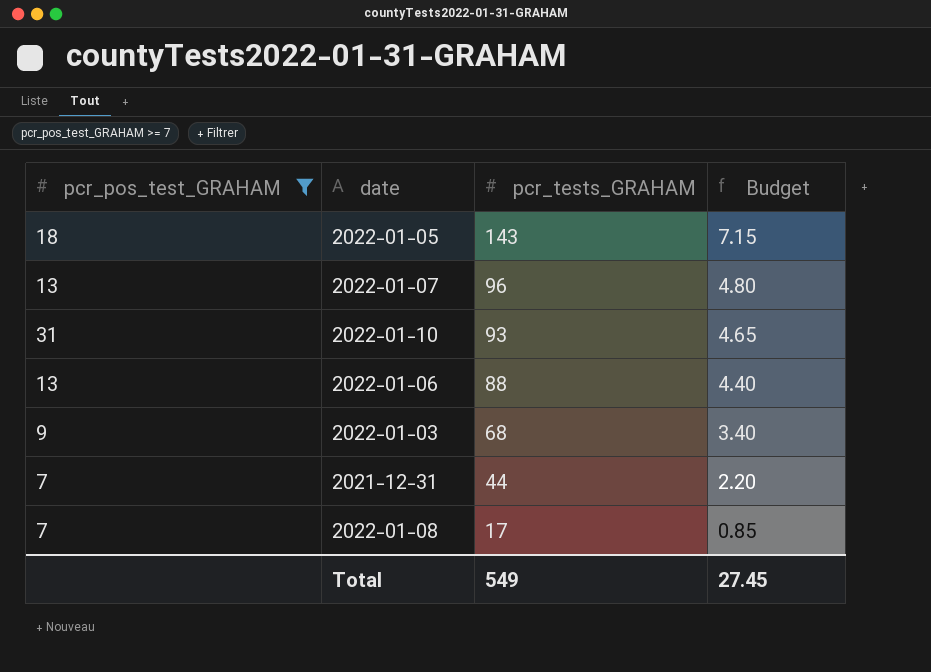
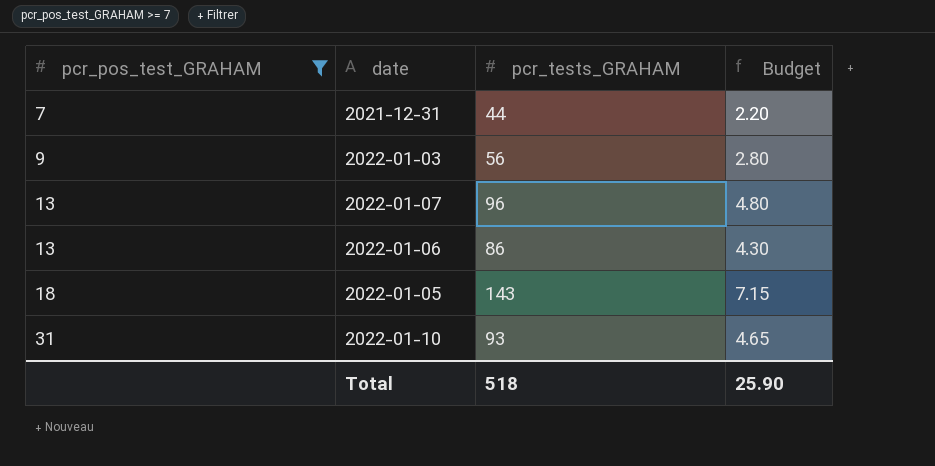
row order: pcr_tests_GRAHAM descending -> pcr_pos_test_GRAHAM ascending
row 2022-01-08: 7 | 17 | 0.85 -> none
2022-01-03 | pcr_tests_GRAHAM: 68 -> 56
2022-01-03 | Budget: 3.40 -> 2.80
2022-01-06 | pcr_tests_GRAHAM: 88 -> 86
2022-01-06 | Budget: 4.40 -> 4.30
Total | pcr_tests_GRAHAM: 549 -> 518
Total | Budget: 27.45 -> 25.90

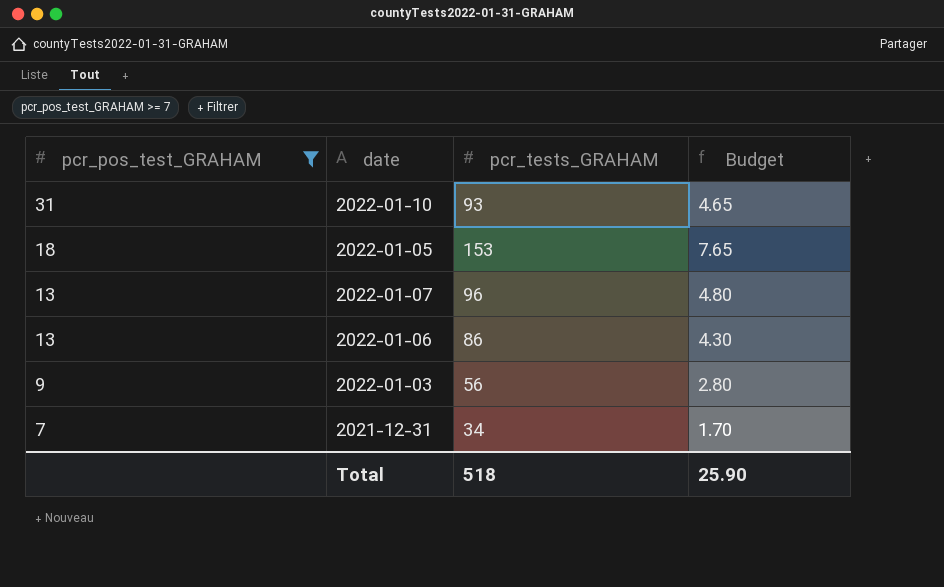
row order: pcr_pos_test_GRAHAM ascending -> pcr_pos_test_GRAHAM descending
2022-01-05 | pcr_tests_GRAHAM: 143 -> 153
2022-01-05 | Budget: 7.15 -> 7.65
2021-12-31 | pcr_tests_GRAHAM: 44 -> 34
2021-12-31 | Budget: 2.20 -> 1.70

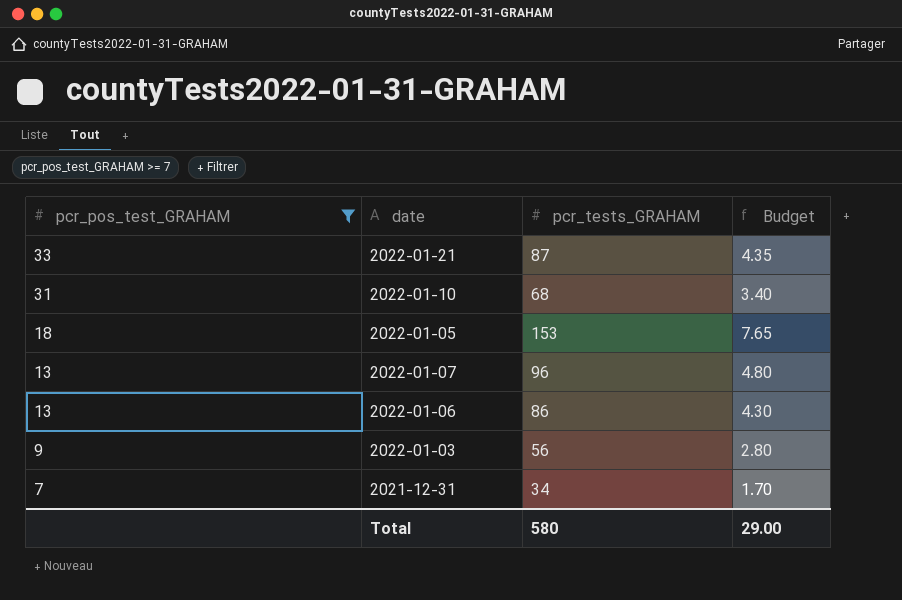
row 2022-01-21: none -> 33 | 87 | 4.35
2022-01-10 | pcr_tests_GRAHAM: 93 -> 68
2022-01-10 | Budget: 4.65 -> 3.40
Total | pcr_tests_GRAHAM: 518 -> 580
Total | Budget: 25.90 -> 29.00

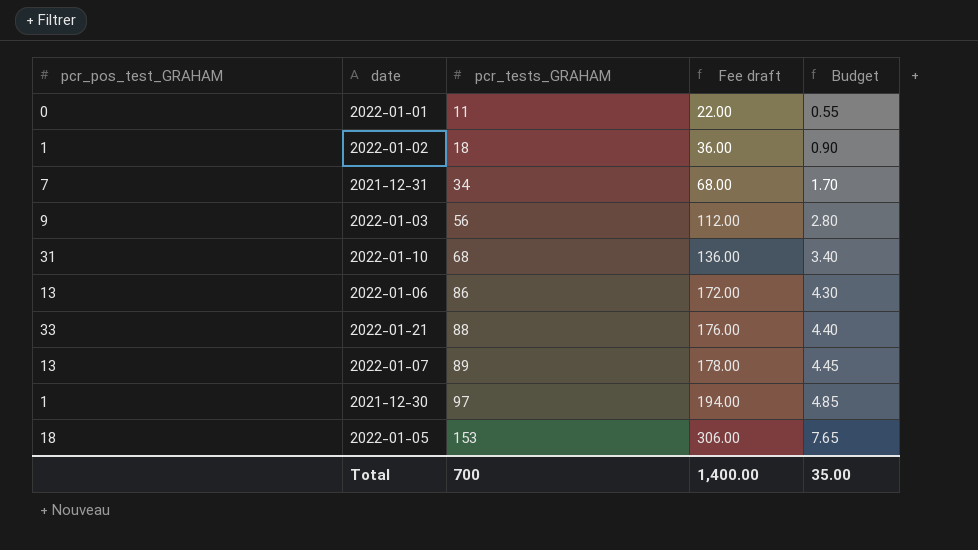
filter: pcr_pos_test_GRAHAM >= 7 -> none
row order: pcr_pos_test_GRAHAM descending -> pcr_tests_GRAHAM ascending
column Fee draft | formula: none -> [pcr_tests_GRAHAM] * 2
2022-01-21 | pcr_tests_GRAHAM: 87 -> 88
2022-01-21 | Budget: 4.35 -> 4.40
2022-01-07 | pcr_tests_GRAHAM: 96 -> 89
2022-01-07 | Budget: 4.80 -> 4.45
Total | pcr_tests_GRAHAM: 580 -> 700
Total | Budget: 29.00 -> 35.00

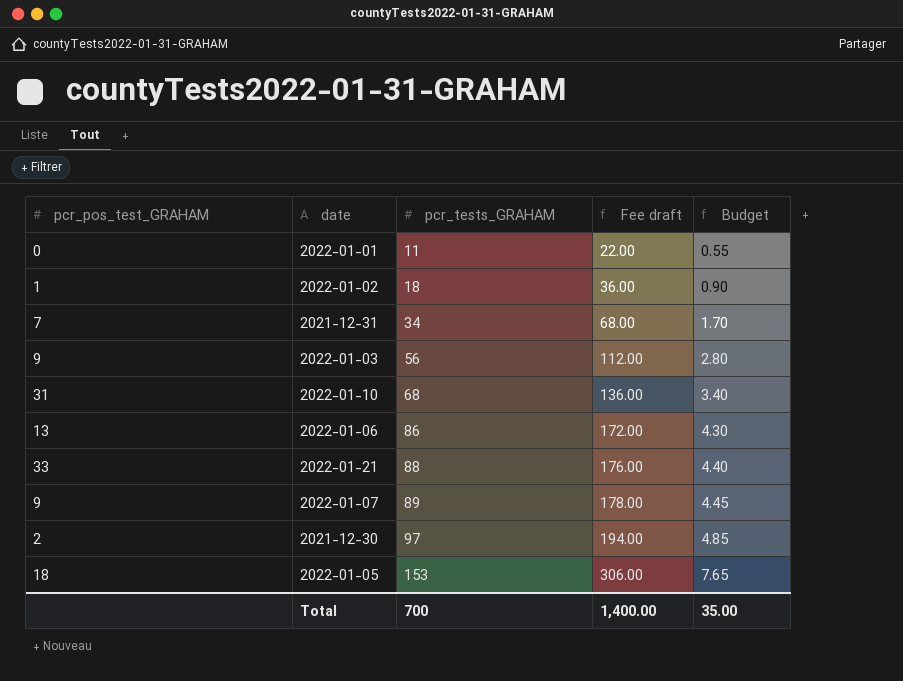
2022-01-07 | pcr_pos_test_GRAHAM: 13 -> 9
2021-12-30 | pcr_pos_test_GRAHAM: 1 -> 2

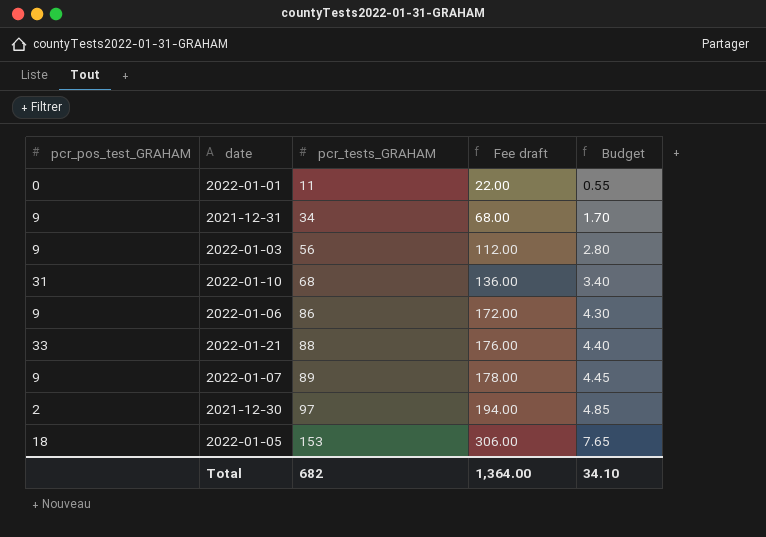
row 2022-01-02: 1 | 18 | 36.00 | 0.90 -> none
2021-12-31 | pcr_pos_test_GRAHAM: 7 -> 9
2022-01-06 | pcr_pos_test_GRAHAM: 13 -> 9
Total | pcr_tests_GRAHAM: 700 -> 682
Total | Fee draft: 1,400.00 -> 1,364.00
Total | Budget: 35.00 -> 34.10

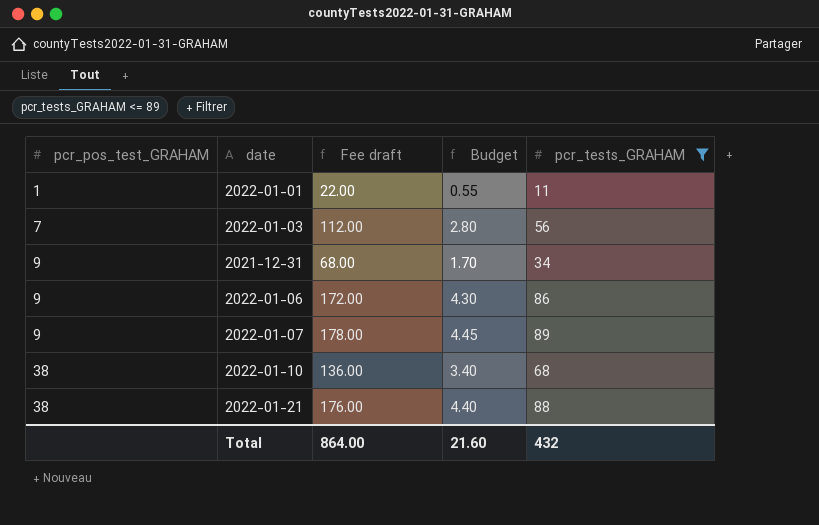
filter: none -> pcr_tests_GRAHAM <= 89
row order: pcr_tests_GRAHAM ascending -> pcr_pos_test_GRAHAM ascending
column pcr_tests_GRAHAM | position: 3 -> 5
2022-01-01 | pcr_pos_test_GRAHAM: 0 -> 1
2022-01-03 | pcr_pos_test_GRAHAM: 9 -> 7
2022-01-10 | pcr_pos_test_GRAHAM: 31 -> 38
2022-01-21 | pcr_pos_test_GRAHAM: 33 -> 38
Total | Fee draft: 1,364.00 -> 864.00
Total | Budget: 34.10 -> 21.60
Total | pcr_tests_GRAHAM: 682 -> 432

